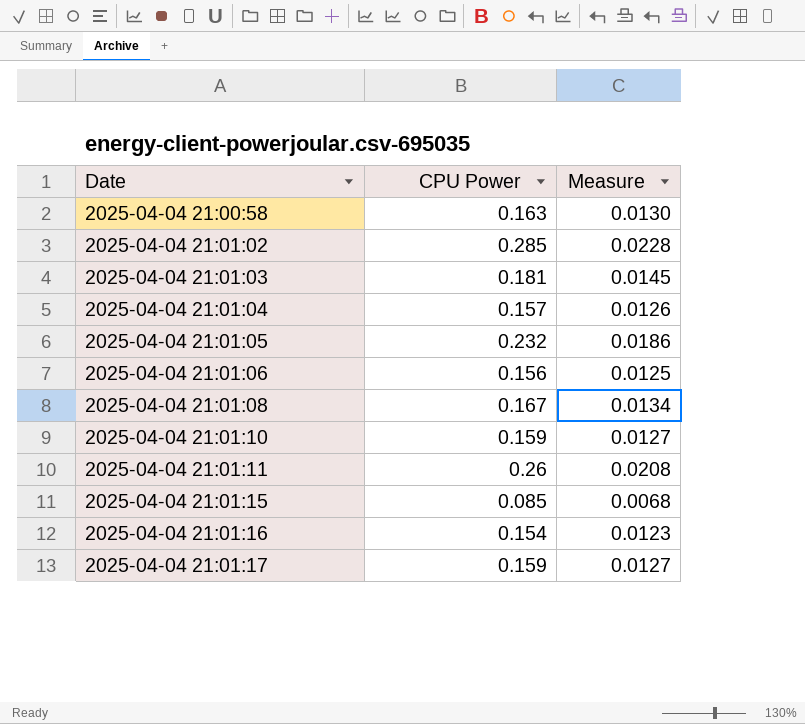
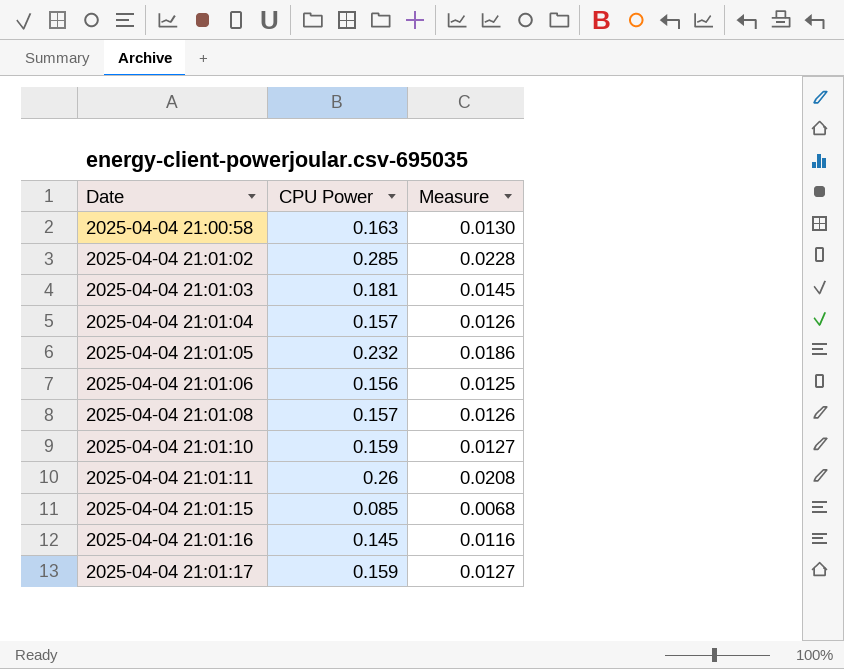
2025-04-04 21:01:08 | CPU Power: 0.167 -> 0.157
2025-04-04 21:01:08 | Measure: 0.0134 -> 0.0126
2025-04-04 21:01:16 | CPU Power: 0.154 -> 0.145
2025-04-04 21:01:16 | Measure: 0.0123 -> 0.0116

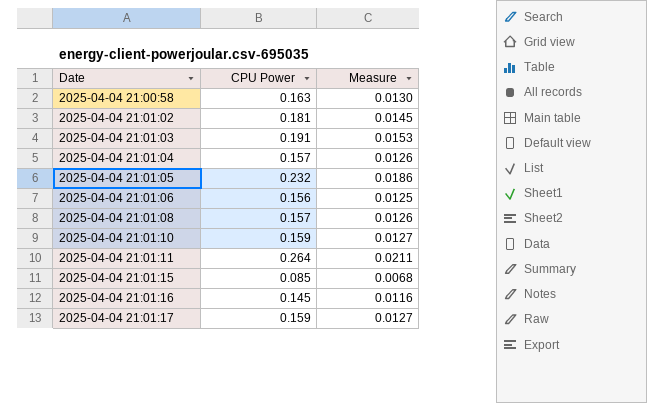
2025-04-04 21:01:02 | CPU Power: 0.285 -> 0.181
2025-04-04 21:01:02 | Measure: 0.0228 -> 0.0145
2025-04-04 21:01:03 | CPU Power: 0.181 -> 0.191
2025-04-04 21:01:03 | Measure: 0.0145 -> 0.0153
2025-04-04 21:01:11 | CPU Power: 0.26 -> 0.264
2025-04-04 21:01:11 | Measure: 0.0208 -> 0.0211

